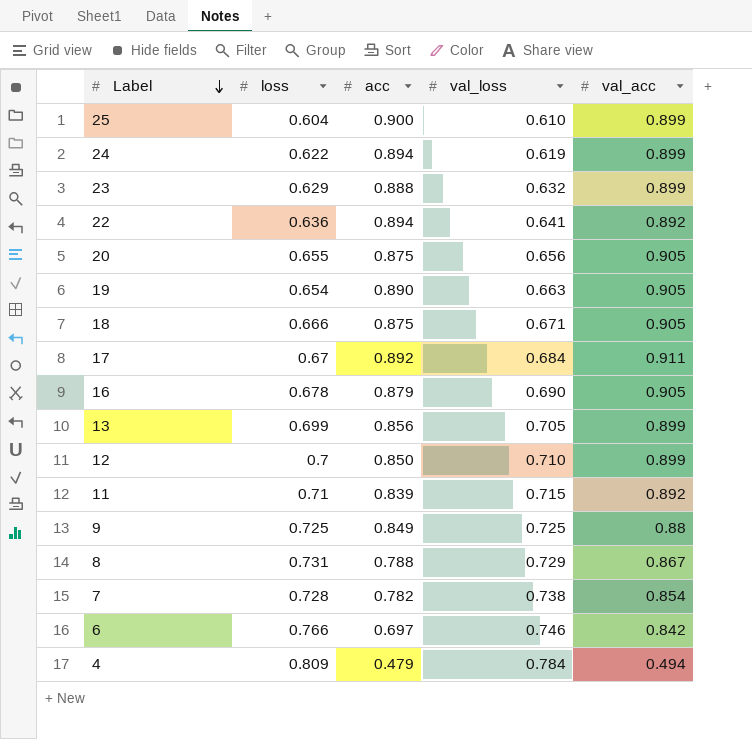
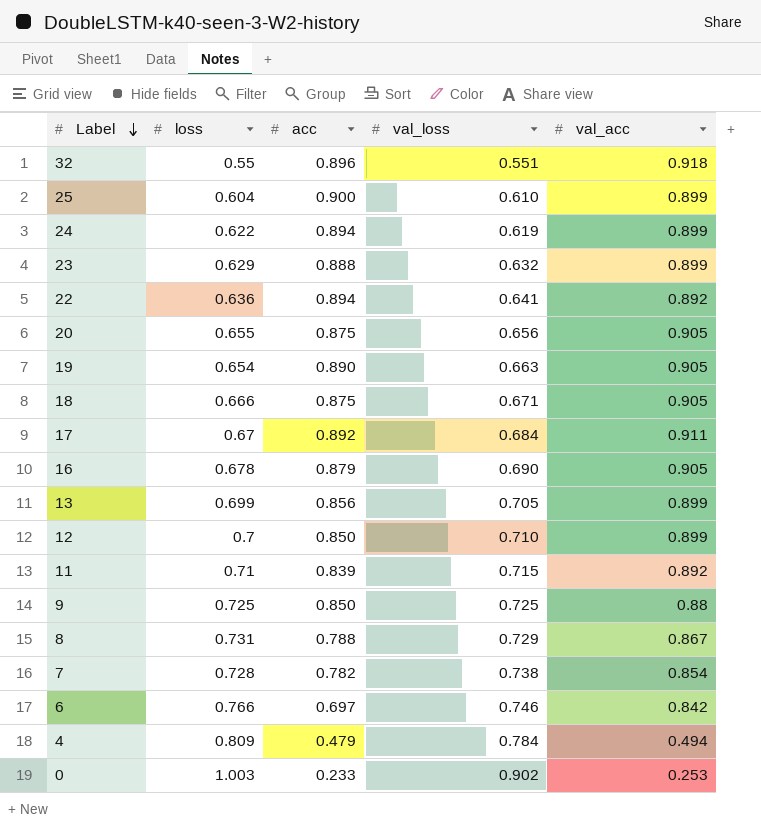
row 32: none -> 0.55 | 0.896 | 0.551 | 0.918
9 | acc: 0.849 -> 0.850
row 0: none -> 1.003 | 0.233 | 0.902 | 0.253

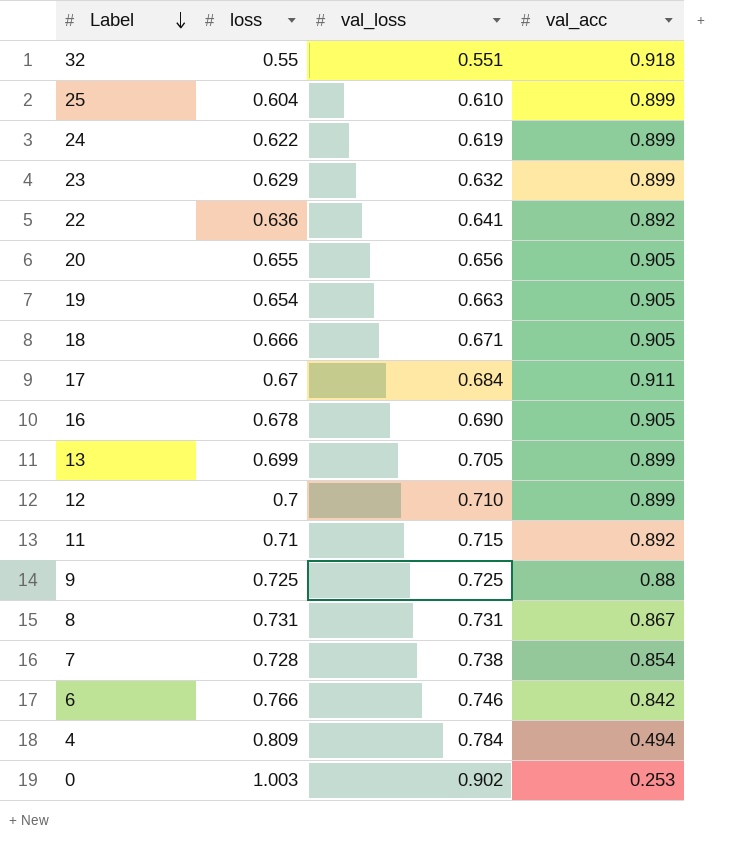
column acc | position: 3 -> none
8 | val_loss: 0.729 -> 0.731

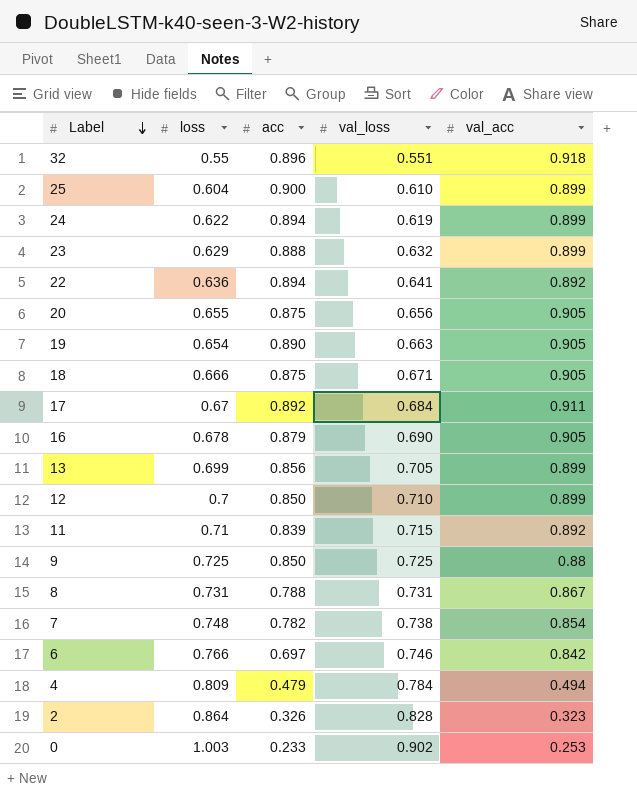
column acc | position: none -> 3
7 | loss: 0.728 -> 0.748
row 2: none -> 0.864 | 0.326 | 0.828 | 0.323

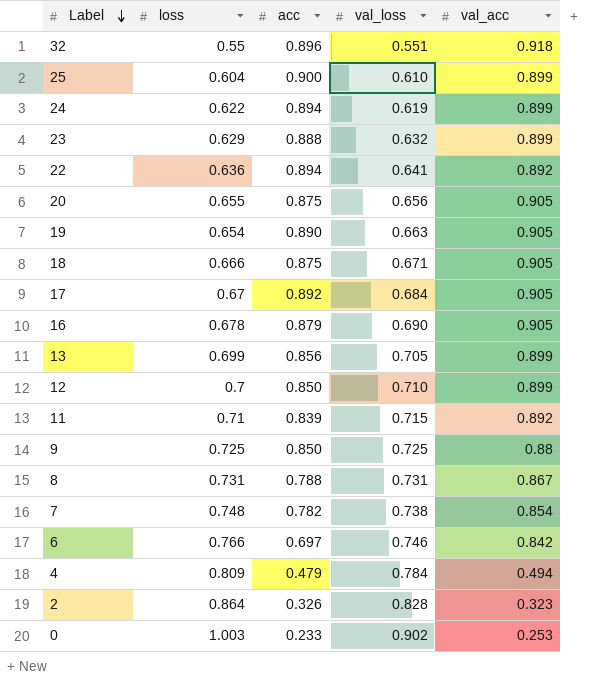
17 | val_acc: 0.911 -> 0.905

